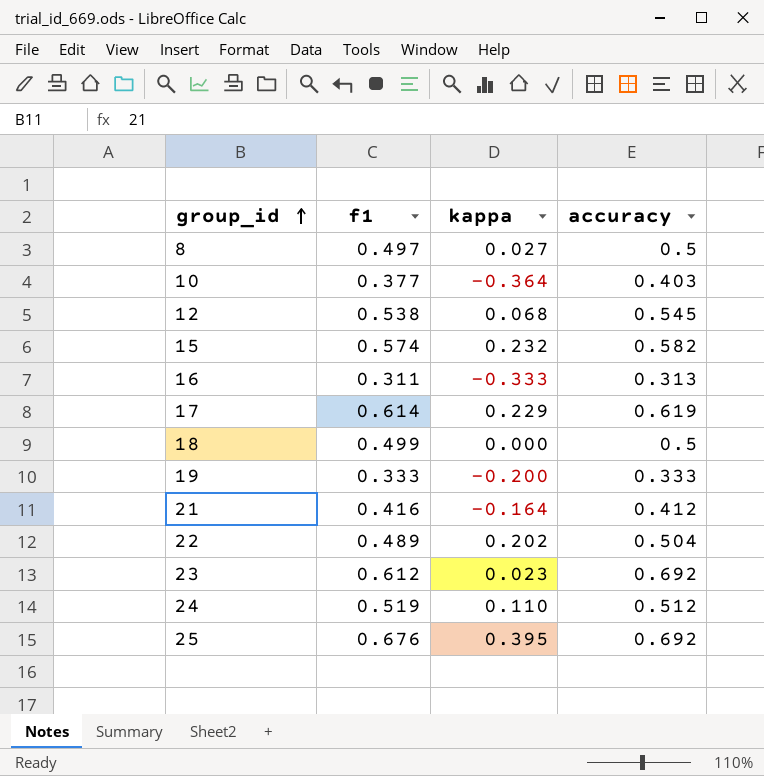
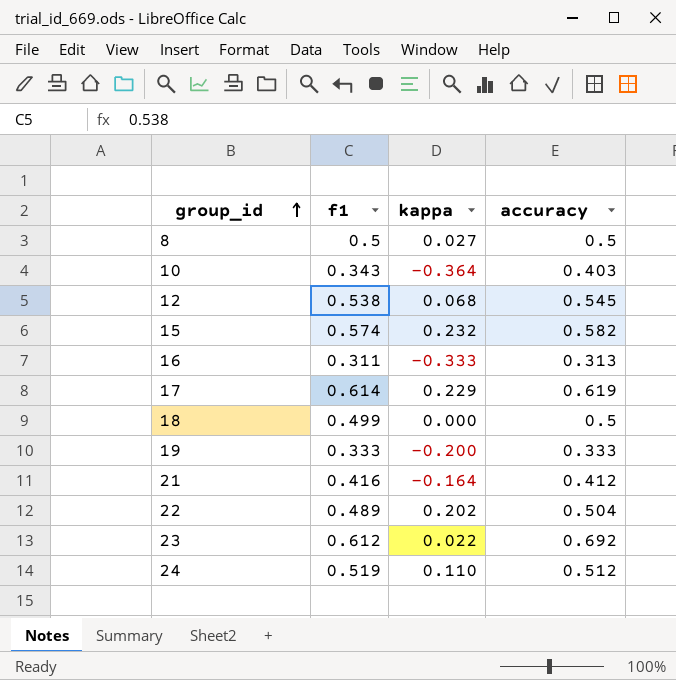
row 25: 0.676 | 0.395 | 0.692 -> none
8 | f1: 0.497 -> 0.5
10 | f1: 0.377 -> 0.343
23 | kappa: 0.023 -> 0.022

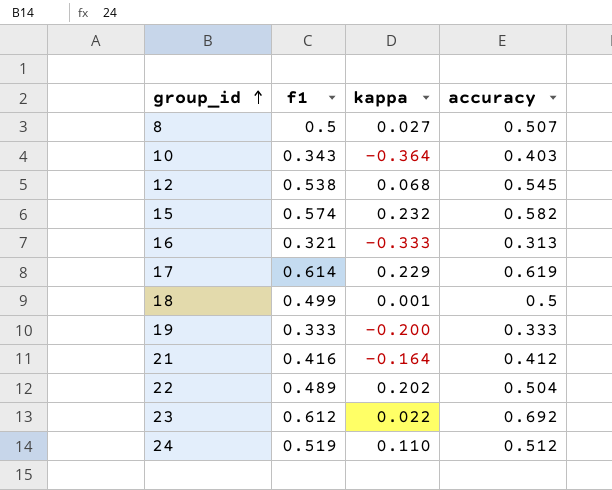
8 | accuracy: 0.5 -> 0.507
16 | f1: 0.311 -> 0.321
18 | kappa: 0.000 -> 0.001

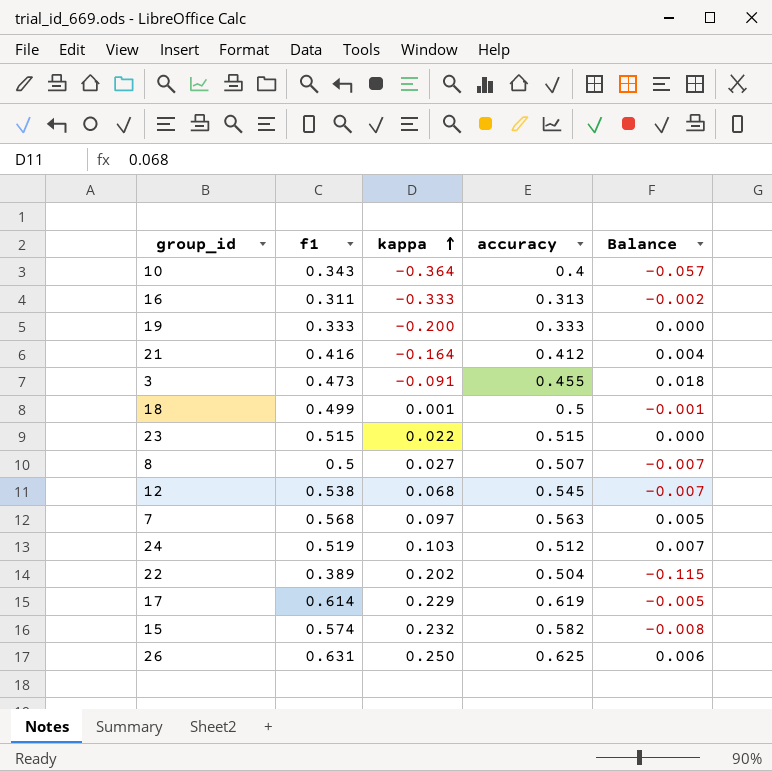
row order: group_id ascending -> kappa ascending
column Balance | formula: none -> [f1] - [accuracy]
10 | accuracy: 0.403 -> 0.4
16 | f1: 0.321 -> 0.311
row 3: none -> 0.473 | -0.091 | 0.455 | 0.018
23 | f1: 0.612 -> 0.515
23 | accuracy: 0.692 -> 0.515
row 7: none -> 0.568 | 0.097 | 0.563 | 0.005
24 | kappa: 0.110 -> 0.103
22 | f1: 0.489 -> 0.389
row 26: none -> 0.631 | 0.250 | 0.625 | 0.006

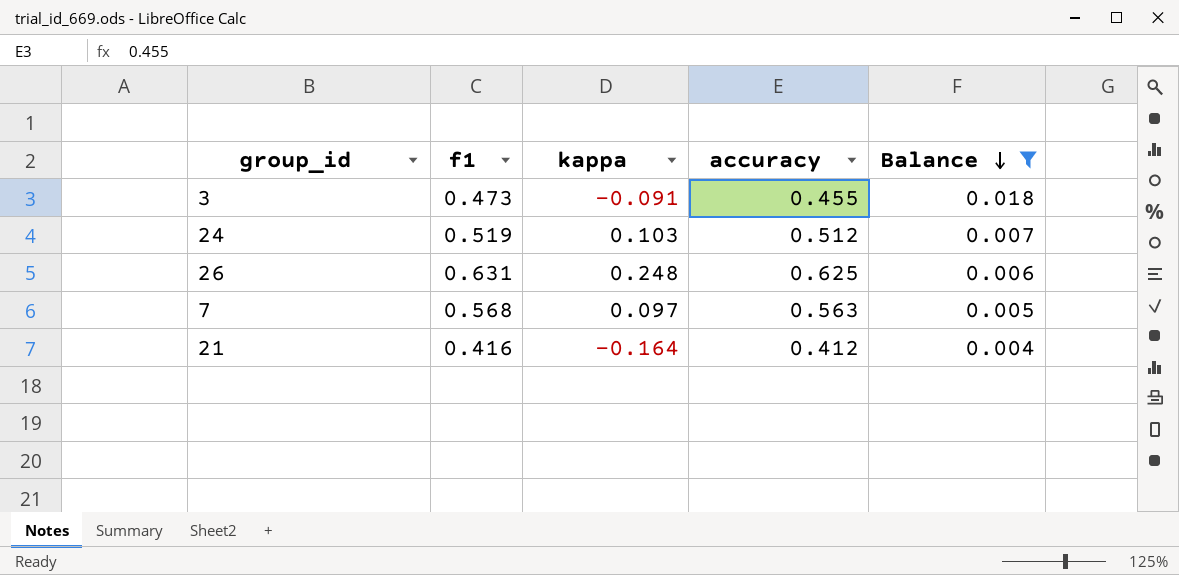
filter: none -> Balance >= 0.004
row order: kappa ascending -> Balance descending
26 | kappa: 0.250 -> 0.248

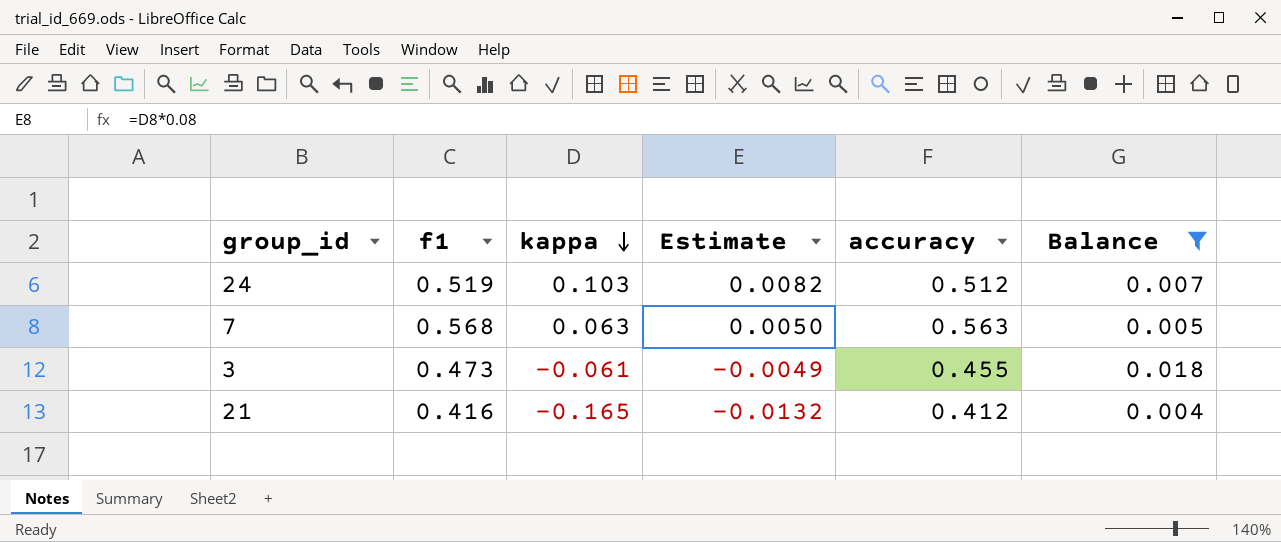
row order: Balance descending -> kappa descending
column Estimate | formula: none -> [kappa] * 0.08
row 26: 0.631 | 0.248 | 0.625 | 0.006 -> none
7 | kappa: 0.097 -> 0.063
3 | kappa: -0.091 -> -0.061
21 | kappa: -0.164 -> -0.165

